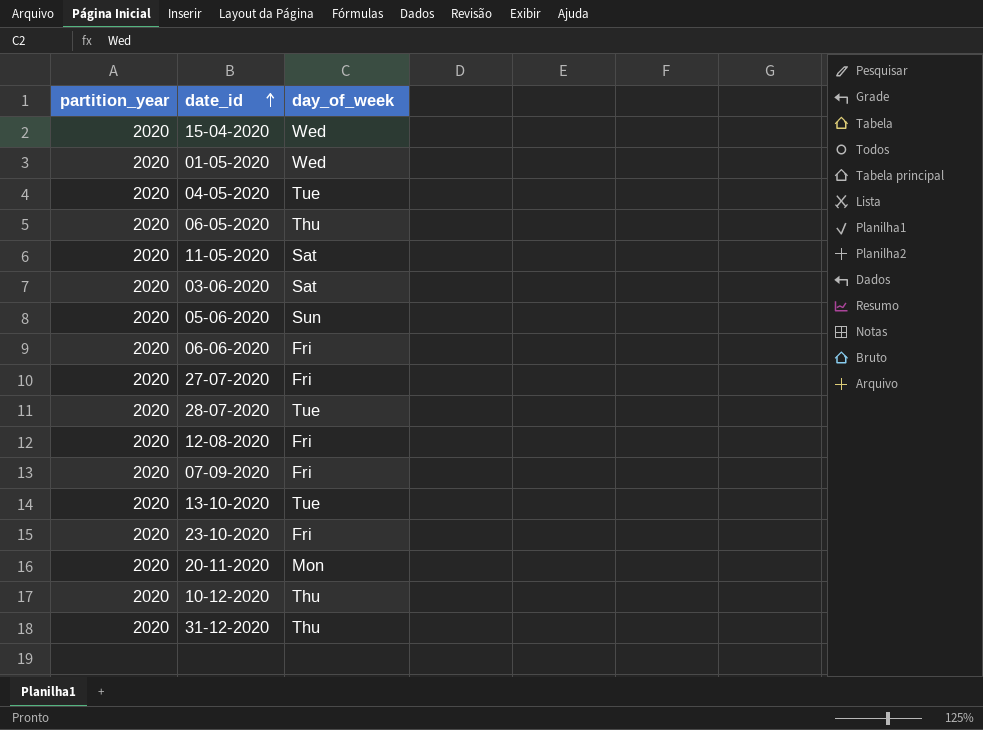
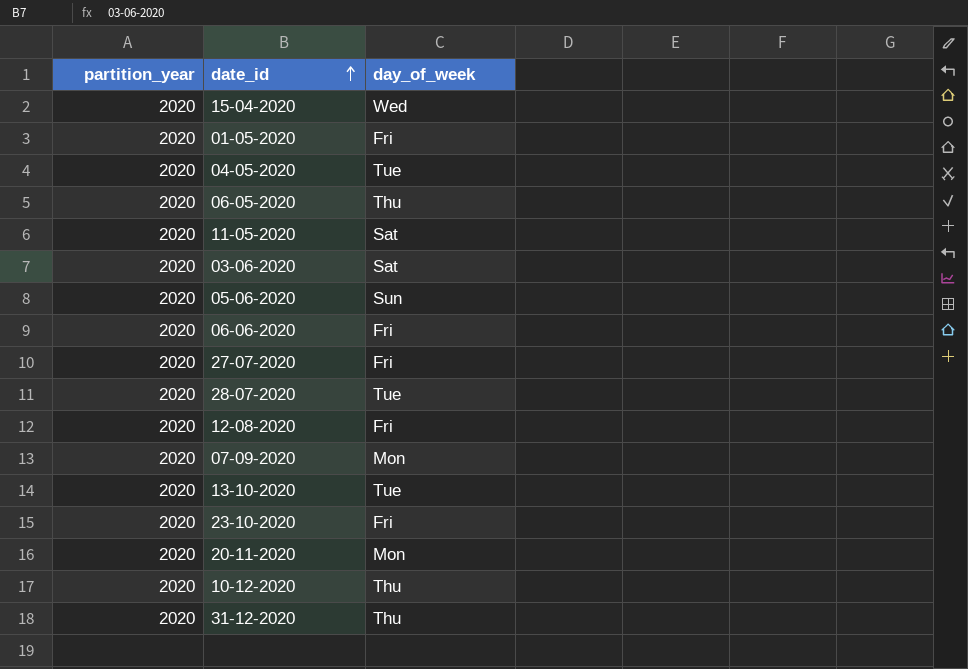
01-05-2020 | day_of_week: Wed -> Fri
07-09-2020 | day_of_week: Fri -> Mon

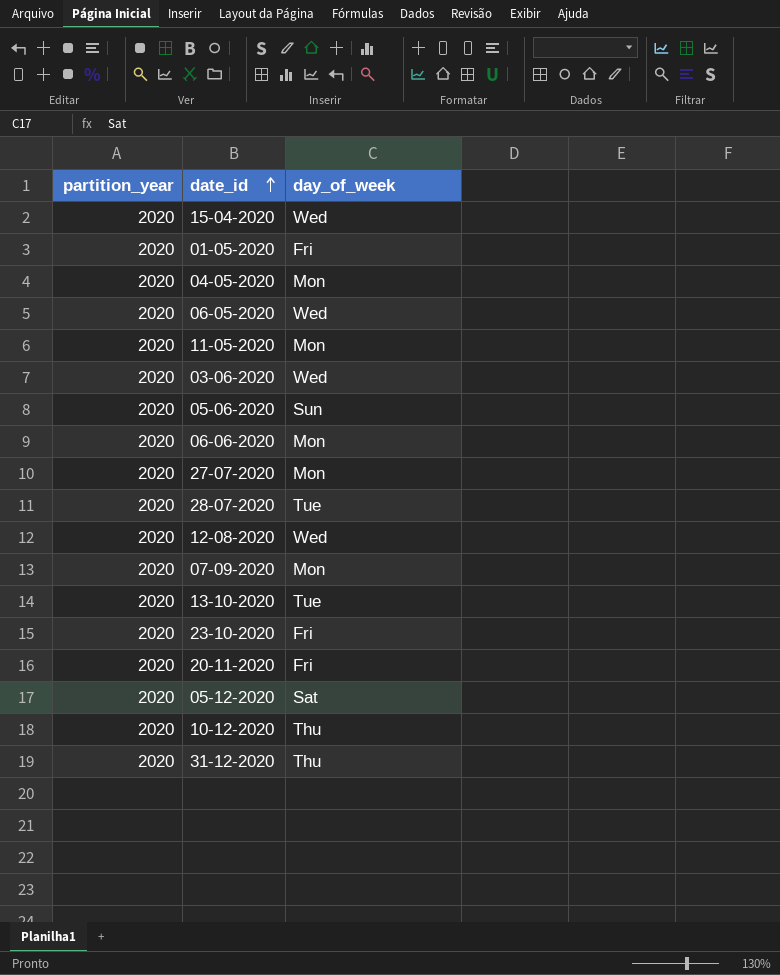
04-05-2020 | day_of_week: Tue -> Mon
06-05-2020 | day_of_week: Thu -> Wed
11-05-2020 | day_of_week: Sat -> Mon
03-06-2020 | day_of_week: Sat -> Wed
06-06-2020 | day_of_week: Fri -> Mon
27-07-2020 | day_of_week: Fri -> Mon
12-08-2020 | day_of_week: Fri -> Wed
20-11-2020 | day_of_week: Mon -> Fri
row 05-12-2020: none -> 2020 | Sat

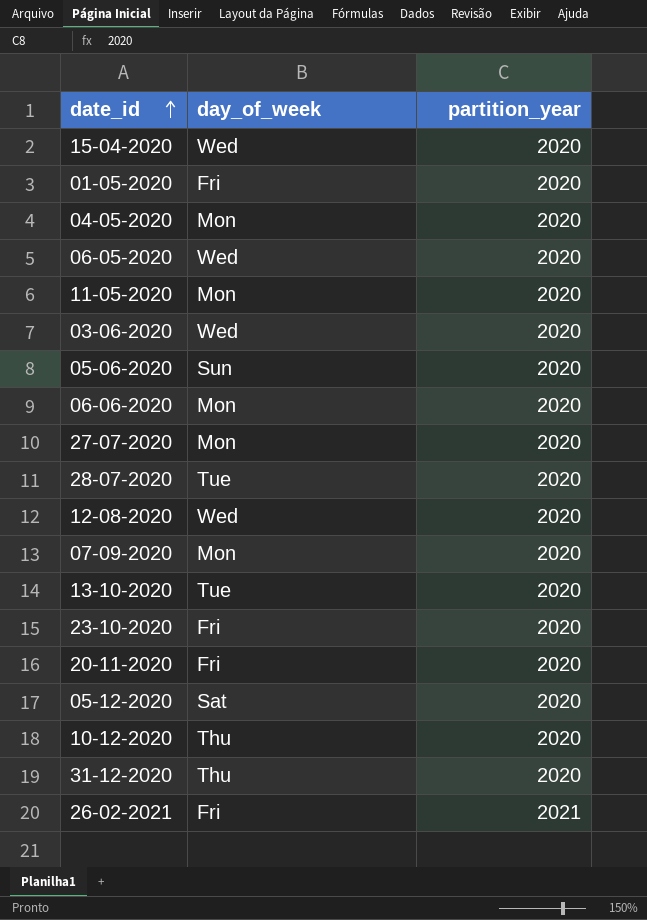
column partition_year | position: 1 -> 3
row 26-02-2021: none -> Fri | 2021

